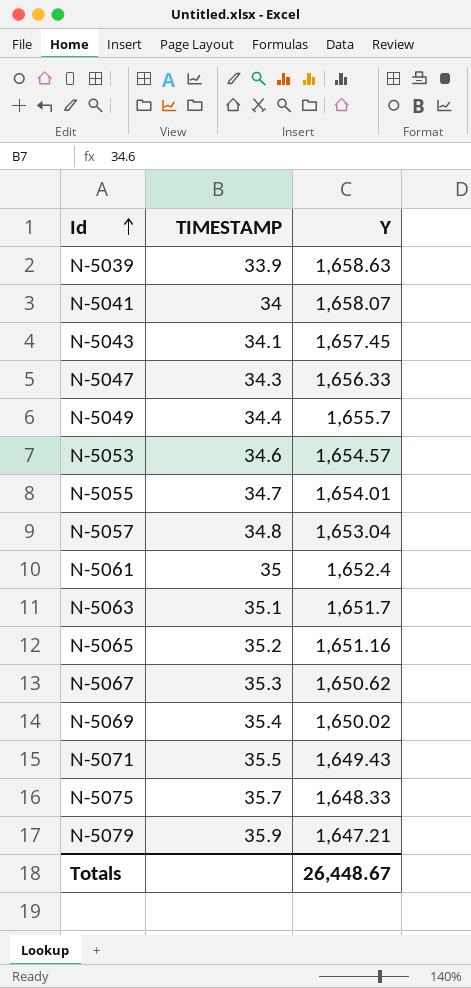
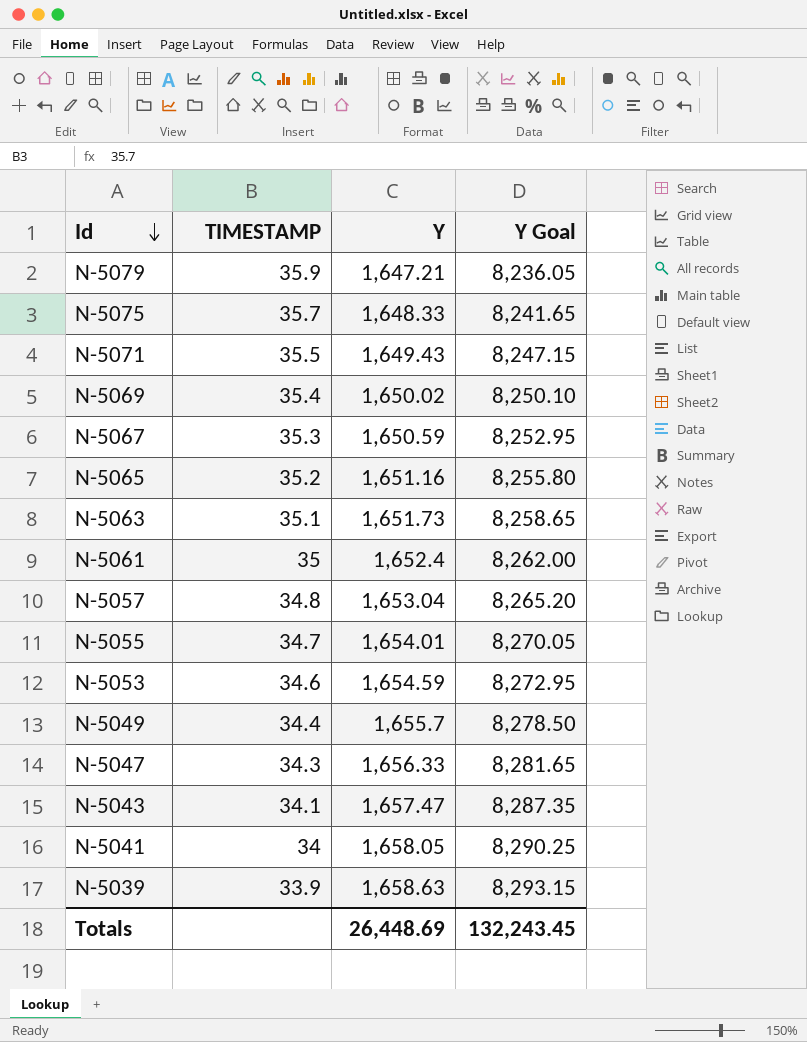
row order: Id ascending -> Id descending
column Y Goal | formula: none -> [Y] * 5
N-5067 | Y: 1,650.62 -> 1,650.59
N-5063 | Y: 1,651.7 -> 1,651.73
N-5053 | Y: 1,654.57 -> 1,654.59
N-5043 | Y: 1,657.45 -> 1,657.47
N-5041 | Y: 1,658.07 -> 1,658.05
Totals | Y: 26,448.67 -> 26,448.69

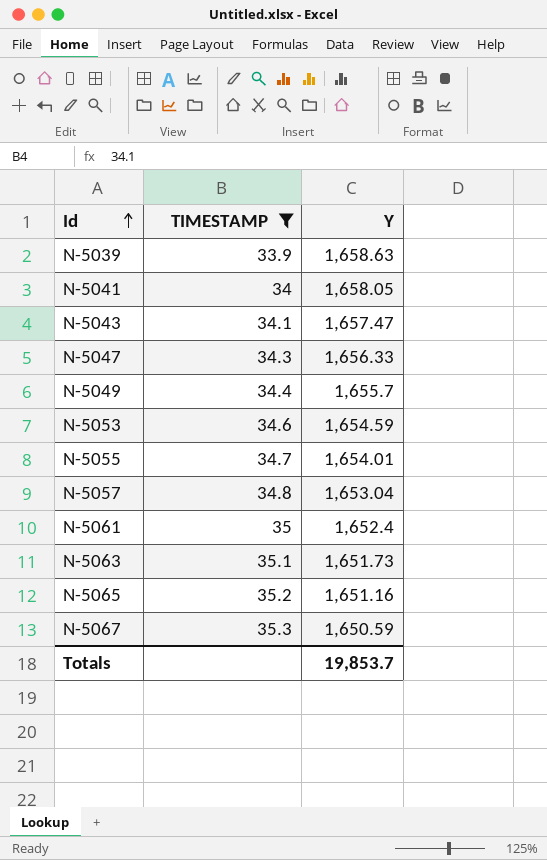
filter: none -> TIMESTAMP <= 35.3
row order: Id descending -> Id ascending
column Y Goal | formula: [Y] * 5 -> none
Totals | Y: 26,448.69 -> 19,853.7

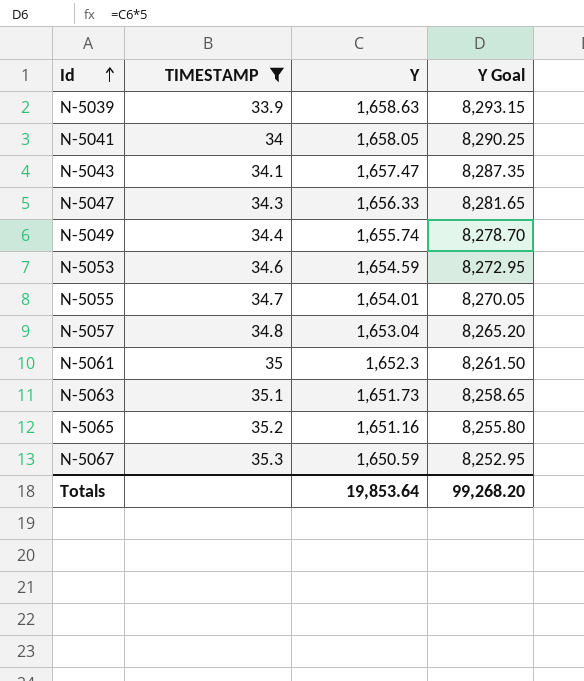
column Y Goal | formula: none -> [Y] * 5
N-5049 | Y: 1,655.7 -> 1,655.74
N-5061 | Y: 1,652.4 -> 1,652.3
Totals | Y: 19,853.7 -> 19,853.64

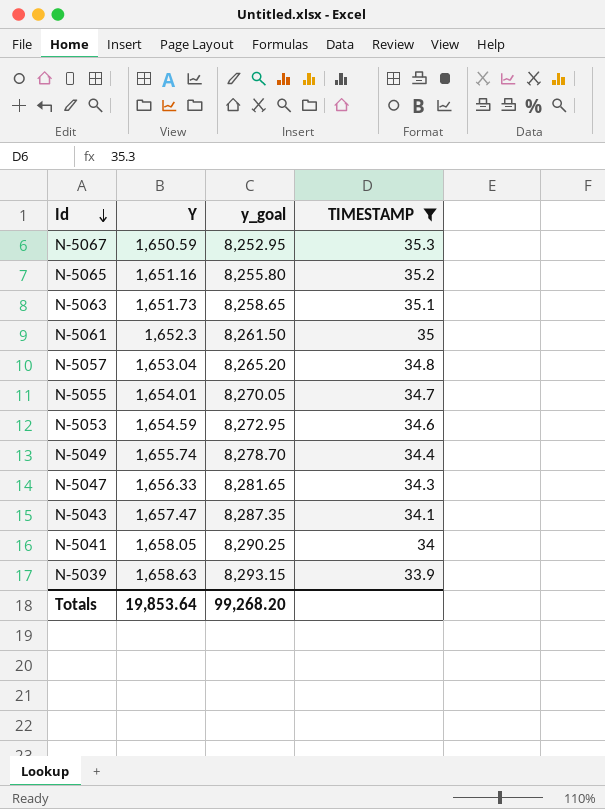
row order: Id ascending -> Id descending
column name: Y Goal -> y_goal
column TIMESTAMP | position: 2 -> 4

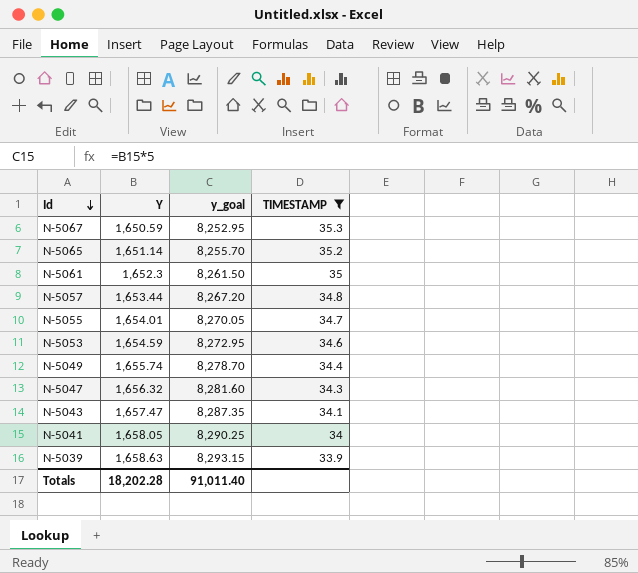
row N-5063: 1,651.73 | 8,258.65 | 35.1 -> none
N-5065 | Y: 1,651.16 -> 1,651.14
N-5065 | y_goal: 8,255.80 -> 8,255.70
N-5057 | Y: 1,653.04 -> 1,653.44
N-5057 | y_goal: 8,265.20 -> 8,267.20
N-5047 | Y: 1,656.33 -> 1,656.32
N-5047 | y_goal: 8,281.65 -> 8,281.60
Totals | Y: 19,853.64 -> 18,202.28
Totals | y_goal: 99,268.20 -> 91,011.40

